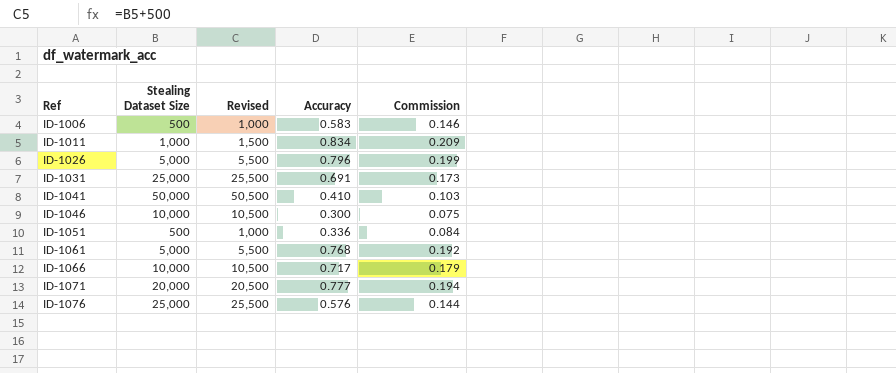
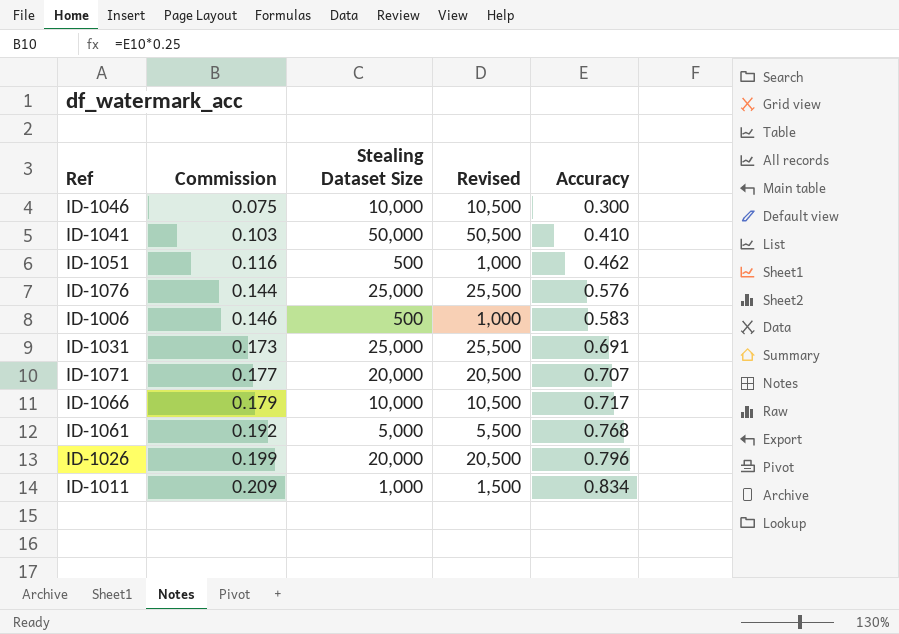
row order: Ref ascending -> Commission ascending
column Commission | position: 5 -> 2
ID-1051 | Commission: 0.084 -> 0.116
ID-1051 | Accuracy: 0.336 -> 0.462
ID-1071 | Commission: 0.194 -> 0.177
ID-1071 | Accuracy: 0.777 -> 0.707
ID-1026 | Stealing Dataset Size: 5,000 -> 20,000
ID-1026 | Revised: 5,500 -> 20,500

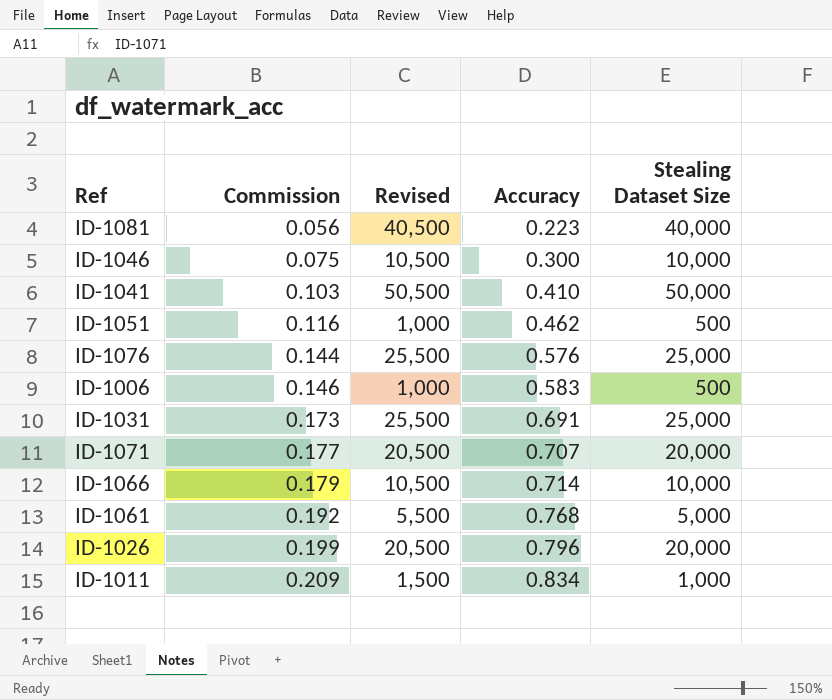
column Stealing Dataset Size | position: 3 -> 5
row ID-1081: none -> 0.056 | 40,500 | 0.223 | 40,000
ID-1066 | Accuracy: 0.717 -> 0.714

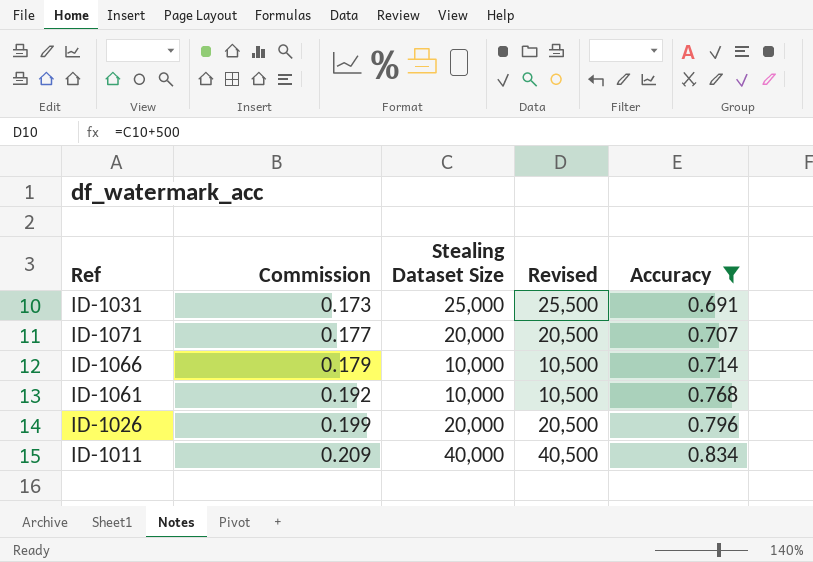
filter: none -> Accuracy >= 0.691
column Stealing Dataset Size | position: 5 -> 3
ID-1061 | Stealing Dataset Size: 5,000 -> 10,000
ID-1061 | Revised: 5,500 -> 10,500
ID-1011 | Stealing Dataset Size: 1,000 -> 40,000
ID-1011 | Revised: 1,500 -> 40,500

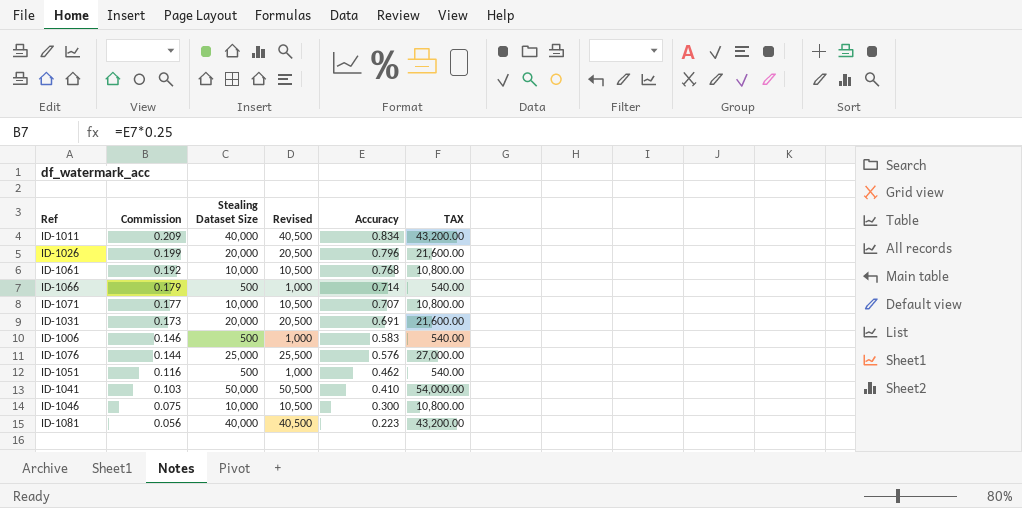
filter: Accuracy >= 0.691 -> none
row order: Commission ascending -> Commission descending
column TAX | formula: none -> [Stealing Dataset Size] * 1.08
ID-1066 | Stealing Dataset Size: 10,000 -> 500
ID-1066 | Revised: 10,500 -> 1,000
ID-1071 | Stealing Dataset Size: 20,000 -> 10,000
ID-1071 | Revised: 20,500 -> 10,500
ID-1031 | Stealing Dataset Size: 25,000 -> 20,000
ID-1031 | Revised: 25,500 -> 20,500

